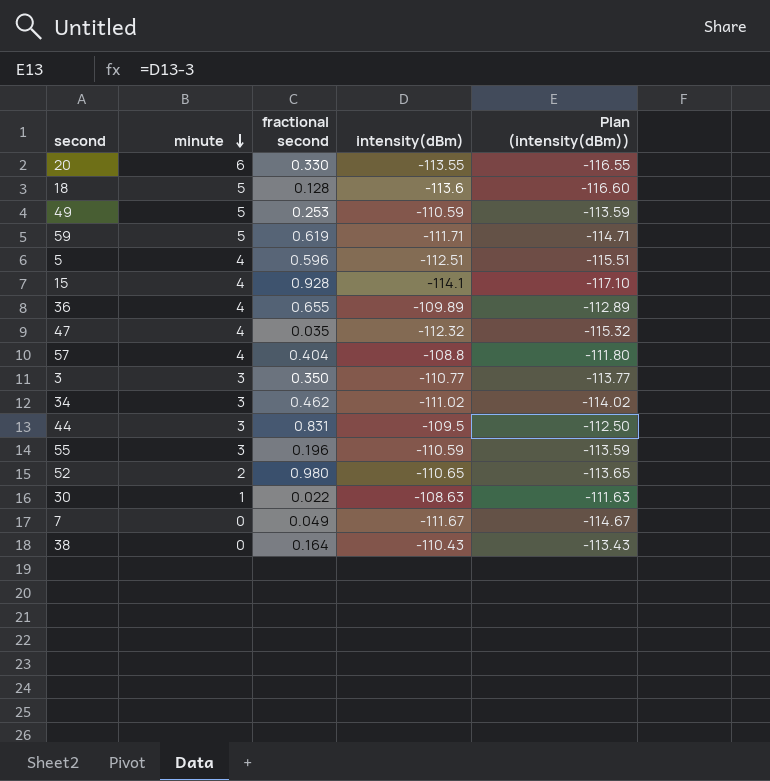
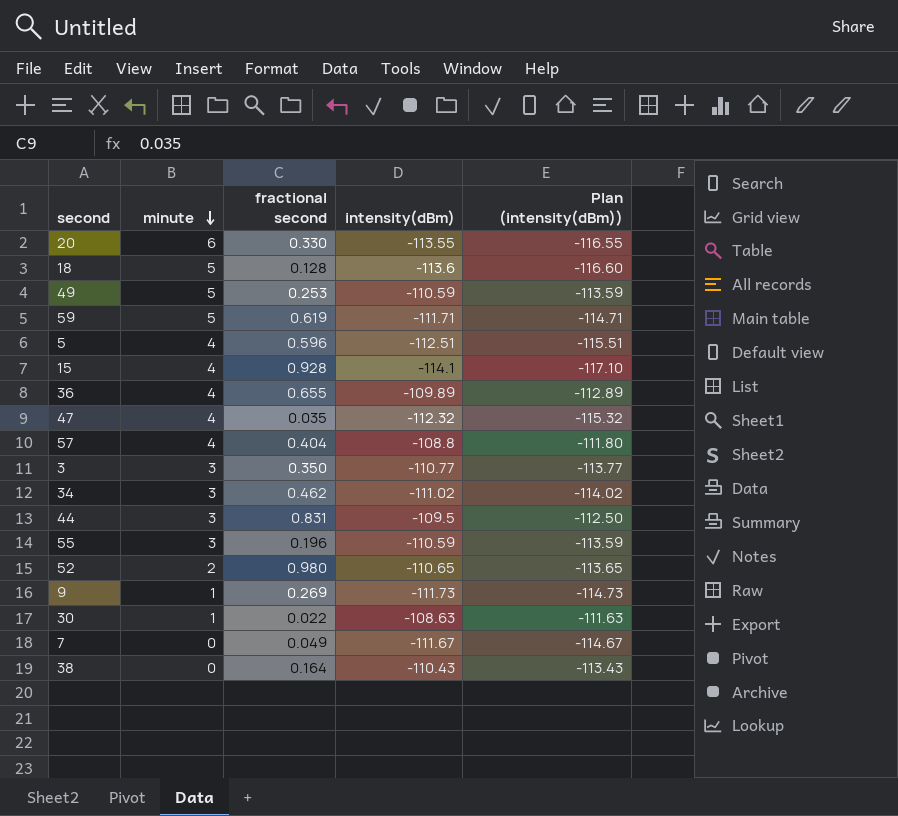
row 9: none -> 1 | 0.269 | -111.73 | -114.73

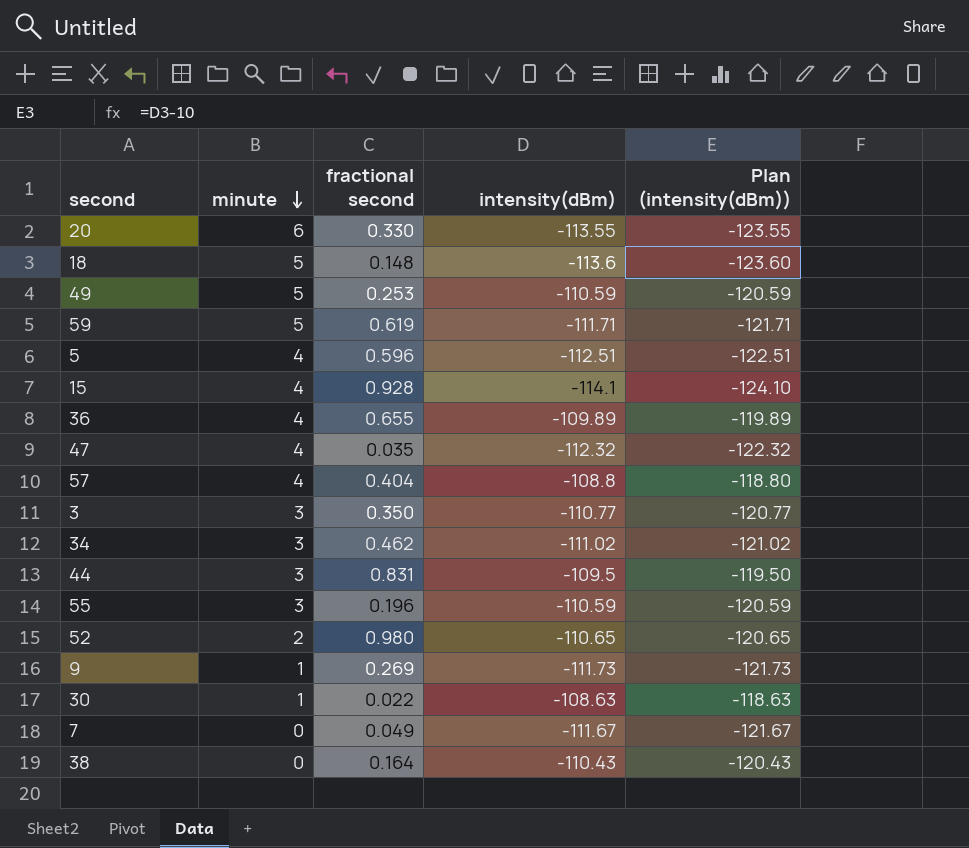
column Plan (intensity(dBm)) | formula: [intensity(dBm)] - 3 -> [intensity(dBm)] - 10
18 | fractional second: 0.128 -> 0.148

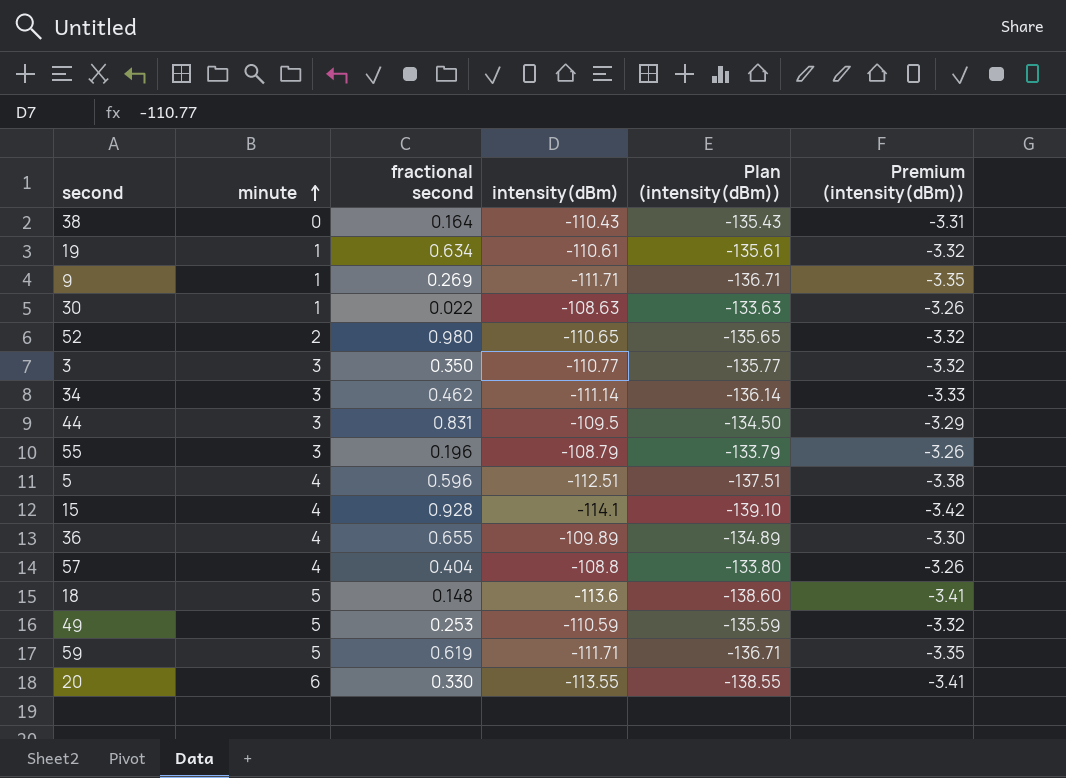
row order: minute descending -> minute ascending
column Plan (intensity(dBm)) | formula: [intensity(dBm)] - 10 -> [intensity(dBm)] - 25
column Premium (intensity(dBm)) | formula: none -> [intensity(dBm)] * 0.03
row 47: 4 | 0.035 | -112.32 | -122.32 -> none
row 7: 0 | 0.049 | -111.67 | -121.67 -> none
row 19: none -> 1 | 0.634 | -110.61 | -135.61 | -3.32
9 | intensity(dBm): -111.73 -> -111.71
34 | intensity(dBm): -111.02 -> -111.14
55 | intensity(dBm): -110.59 -> -108.79

